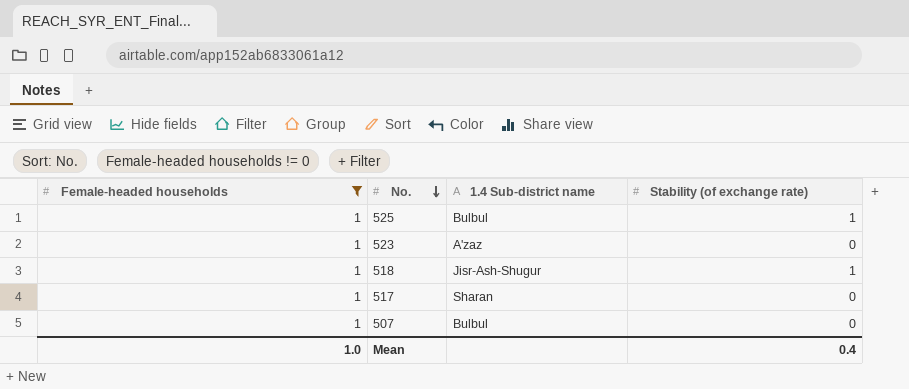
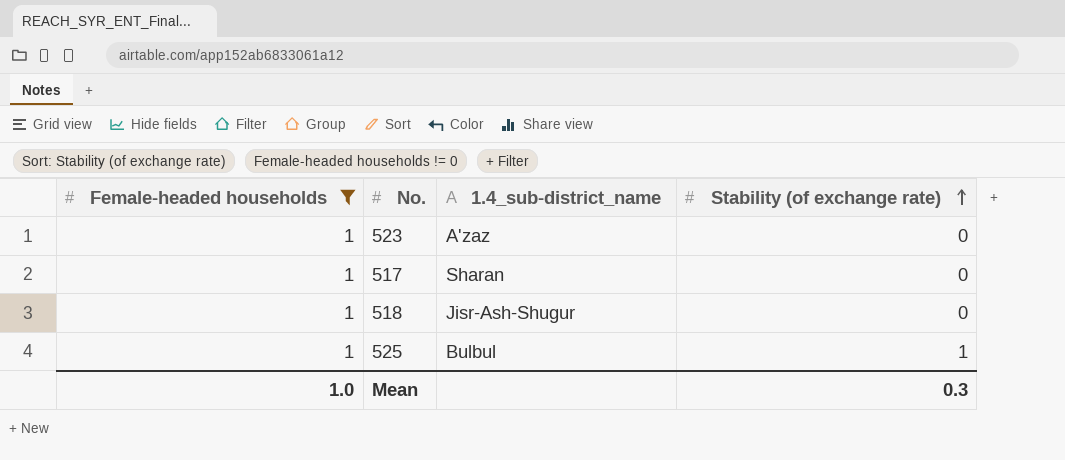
row order: No. descending -> Stability (of exchange rate) ascending
column name: 1.4 Sub-district name -> 1.4_sub-district_name
row 507: 1 | Bulbul | 0 -> none
518 | Stability (of exchange rate): 1 -> 0
Mean | Stability (of exchange rate): 0.4 -> 0.3

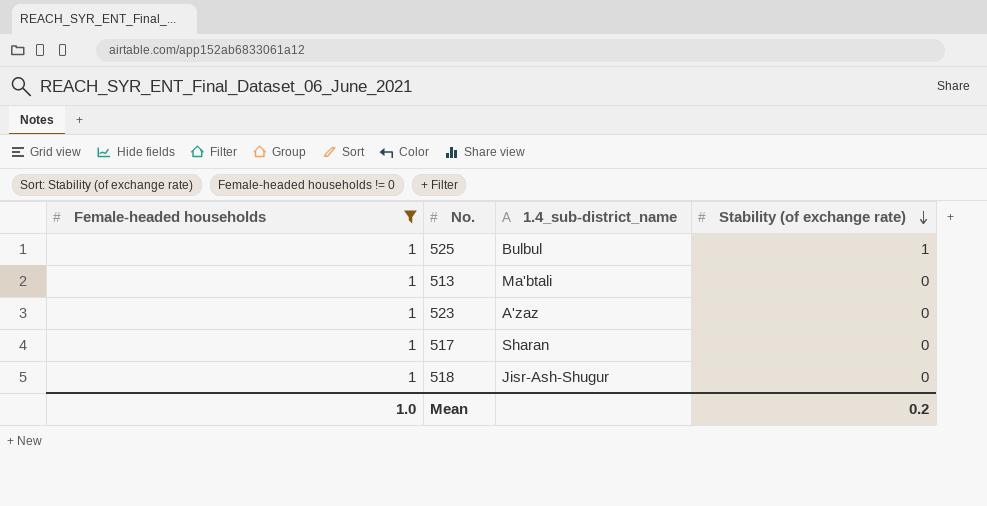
row order: Stability (of exchange rate) ascending -> Stability (of exchange rate) descending
row 513: none -> 1 | Ma'btali | 0
Mean | Stability (of exchange rate): 0.3 -> 0.2

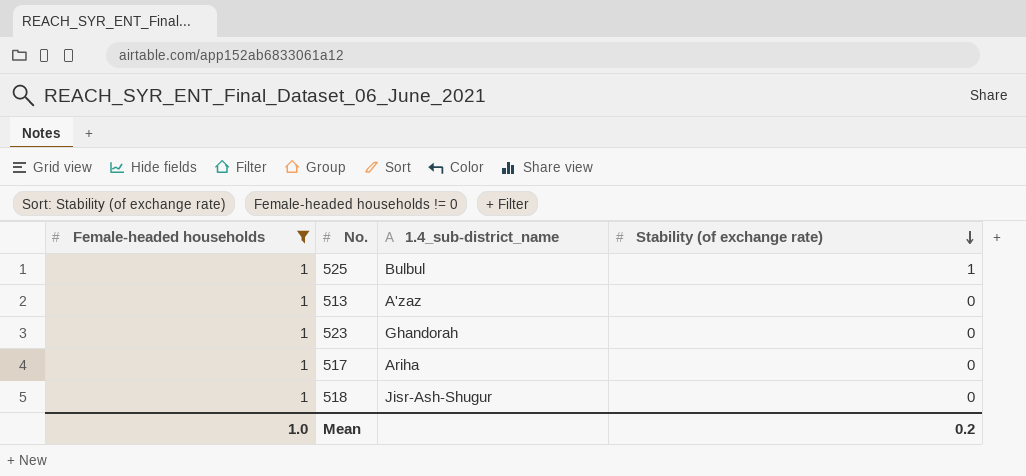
513 | 1.4_sub-district_name: Ma'btali -> A'zaz
523 | 1.4_sub-district_name: A'zaz -> Ghandorah
517 | 1.4_sub-district_name: Sharan -> Ariha

